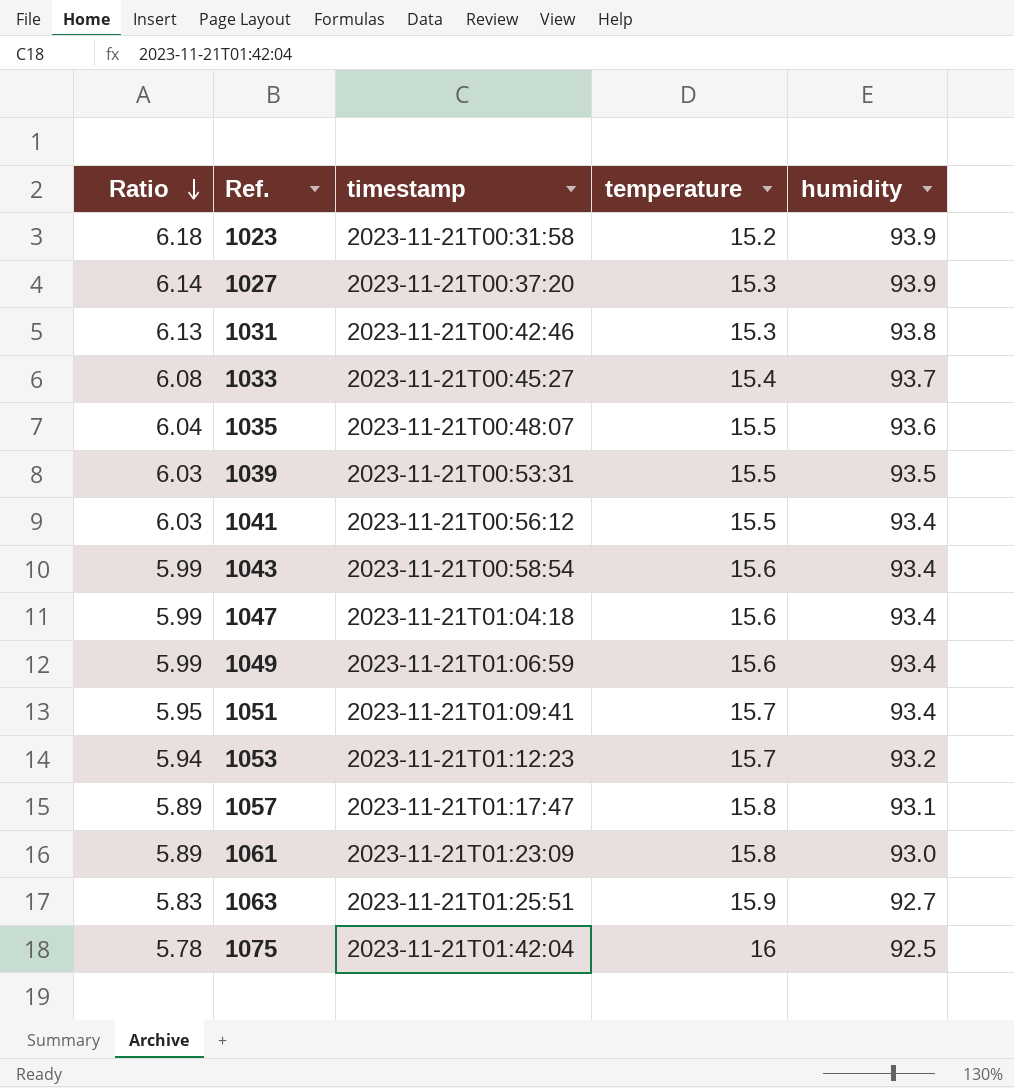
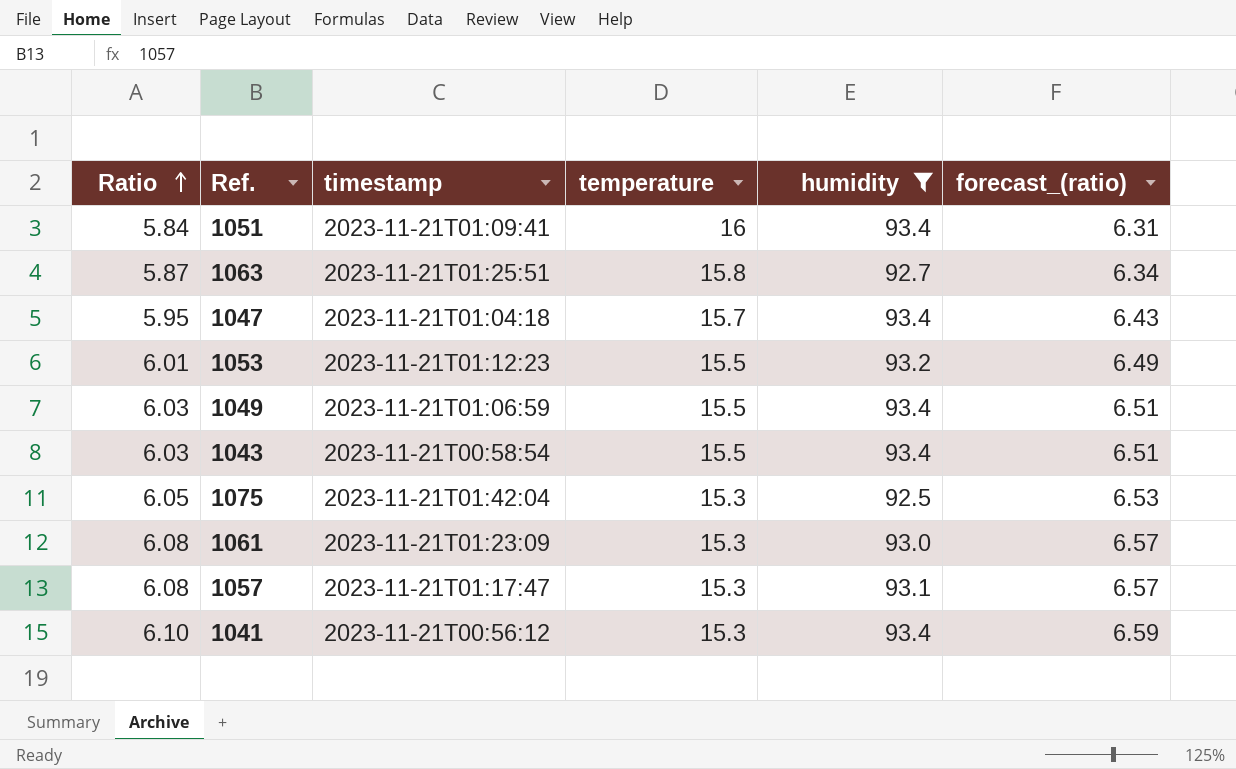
filter: none -> humidity <= 93.4
row order: Ratio descending -> Ratio ascending
column forecast_(ratio) | formula: none -> [Ratio] * 1.08
1051 | Ratio: 5.95 -> 5.84
1051 | temperature: 15.7 -> 16
1063 | Ratio: 5.83 -> 5.87
1063 | temperature: 15.9 -> 15.8
1047 | Ratio: 5.99 -> 5.95
1047 | temperature: 15.6 -> 15.7
1053 | Ratio: 5.94 -> 6.01
1053 | temperature: 15.7 -> 15.5
1049 | Ratio: 5.99 -> 6.03
1049 | temperature: 15.6 -> 15.5
1043 | Ratio: 5.99 -> 6.03
1043 | temperature: 15.6 -> 15.5
1075 | Ratio: 5.78 -> 6.05
1075 | temperature: 16 -> 15.3
1061 | Ratio: 5.89 -> 6.08
1061 | temperature: 15.8 -> 15.3
1057 | Ratio: 5.89 -> 6.08
1057 | temperature: 15.8 -> 15.3
1041 | Ratio: 6.03 -> 6.10
1041 | temperature: 15.5 -> 15.3

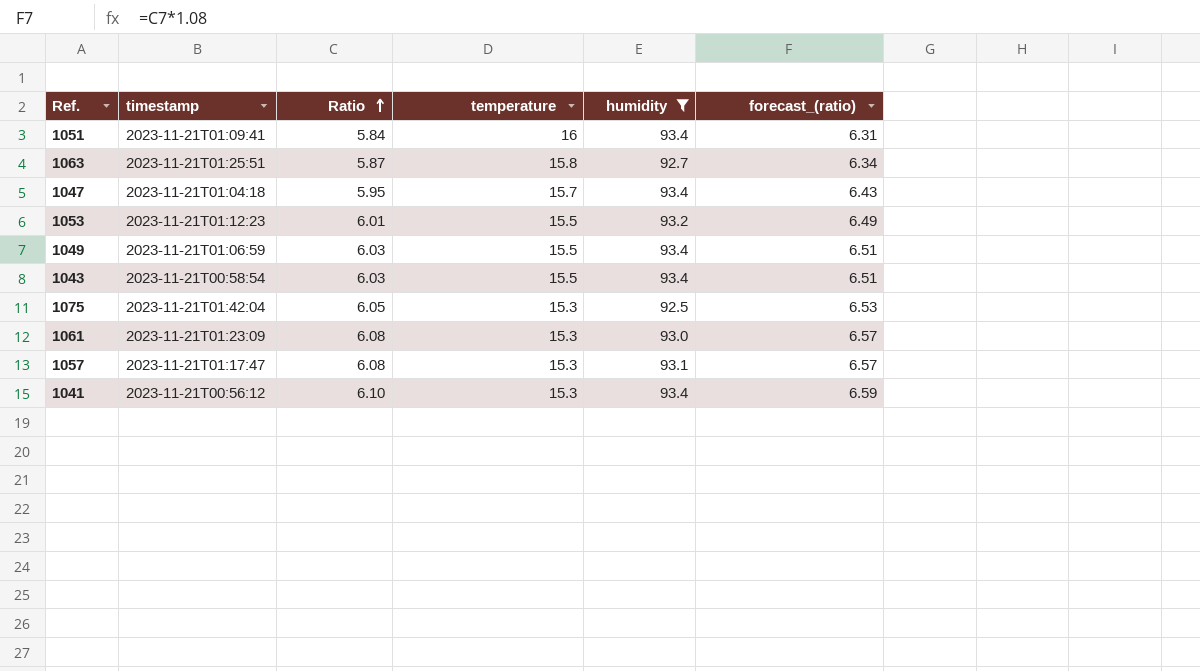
column Ratio | position: 1 -> 3

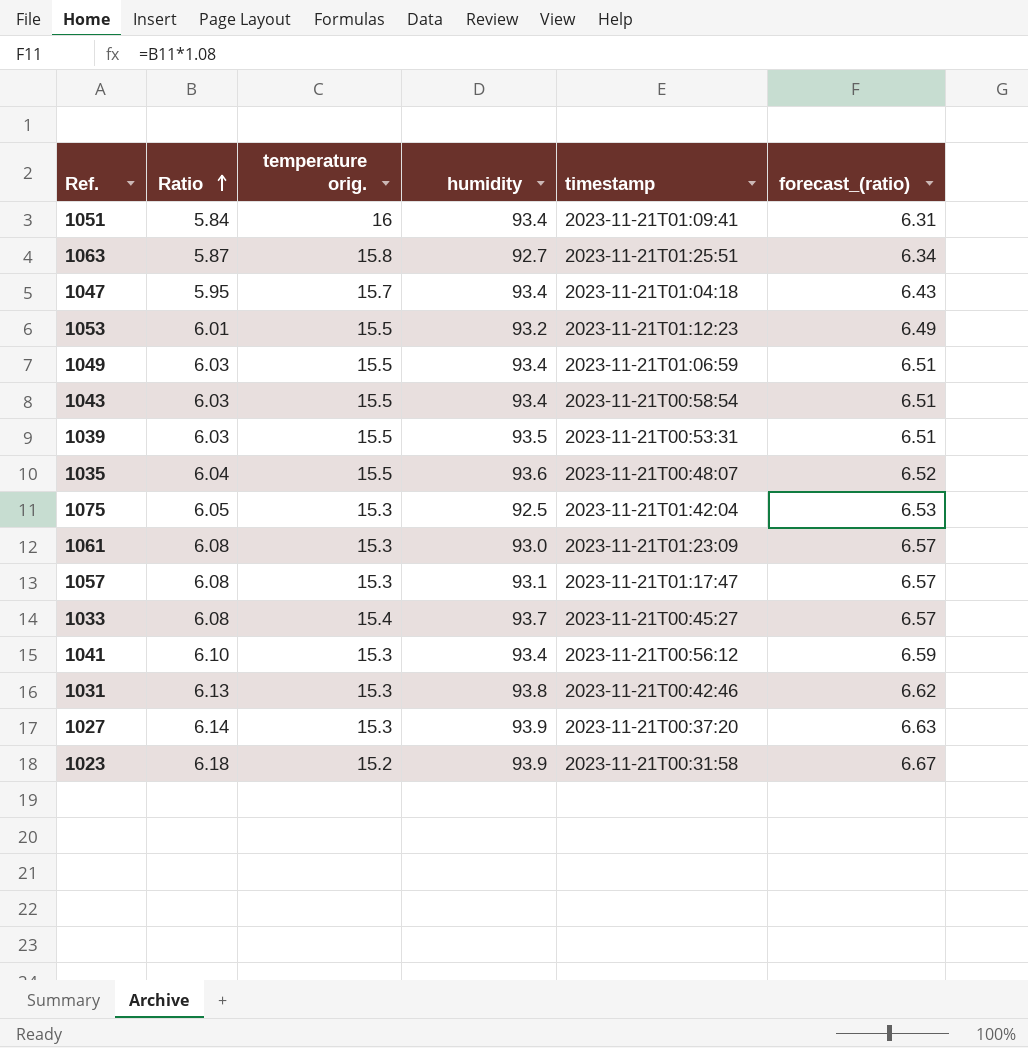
filter: humidity <= 93.4 -> none
column name: temperature -> temperature orig.
column timestamp | position: 2 -> 5

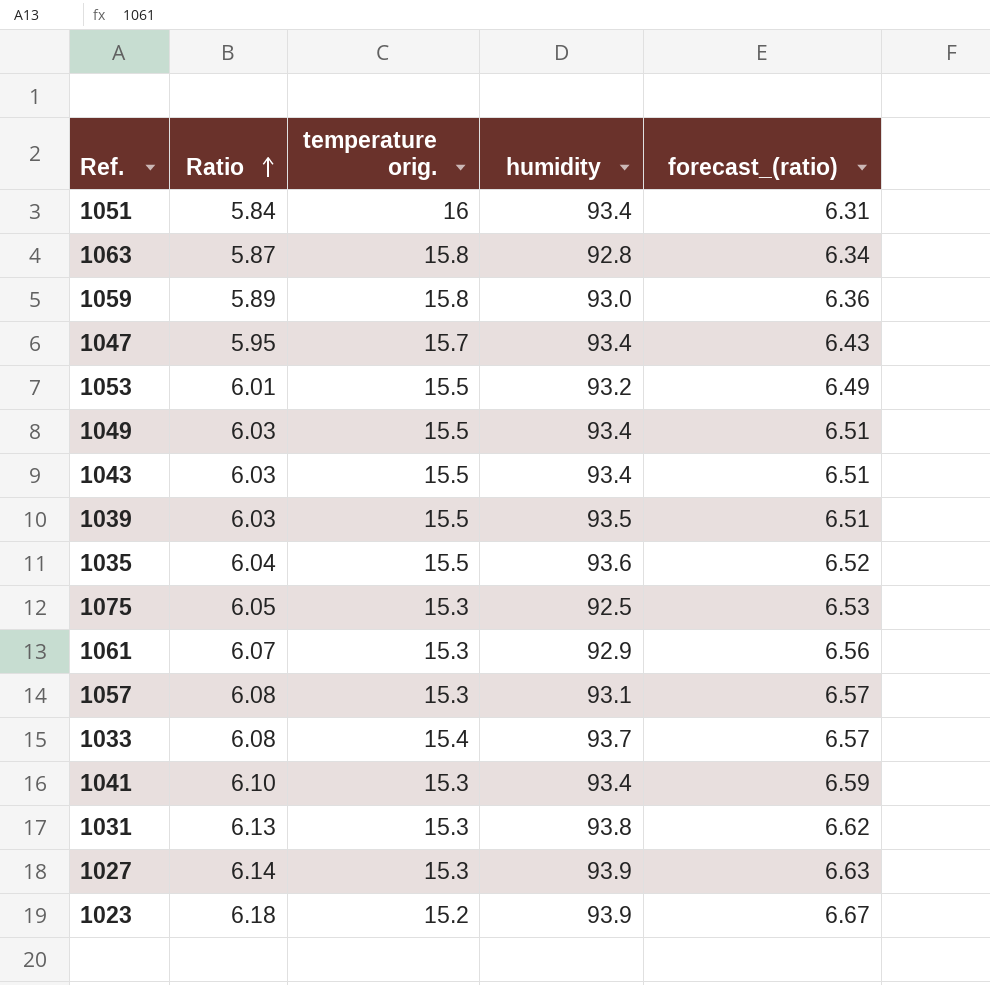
column timestamp | position: 5 -> none
1063 | humidity: 92.7 -> 92.8
row 1059: none -> 5.89 | 15.8 | 93.0 | 6.36
1061 | Ratio: 6.08 -> 6.07
1061 | humidity: 93.0 -> 92.9
1061 | forecast_(ratio): 6.57 -> 6.56

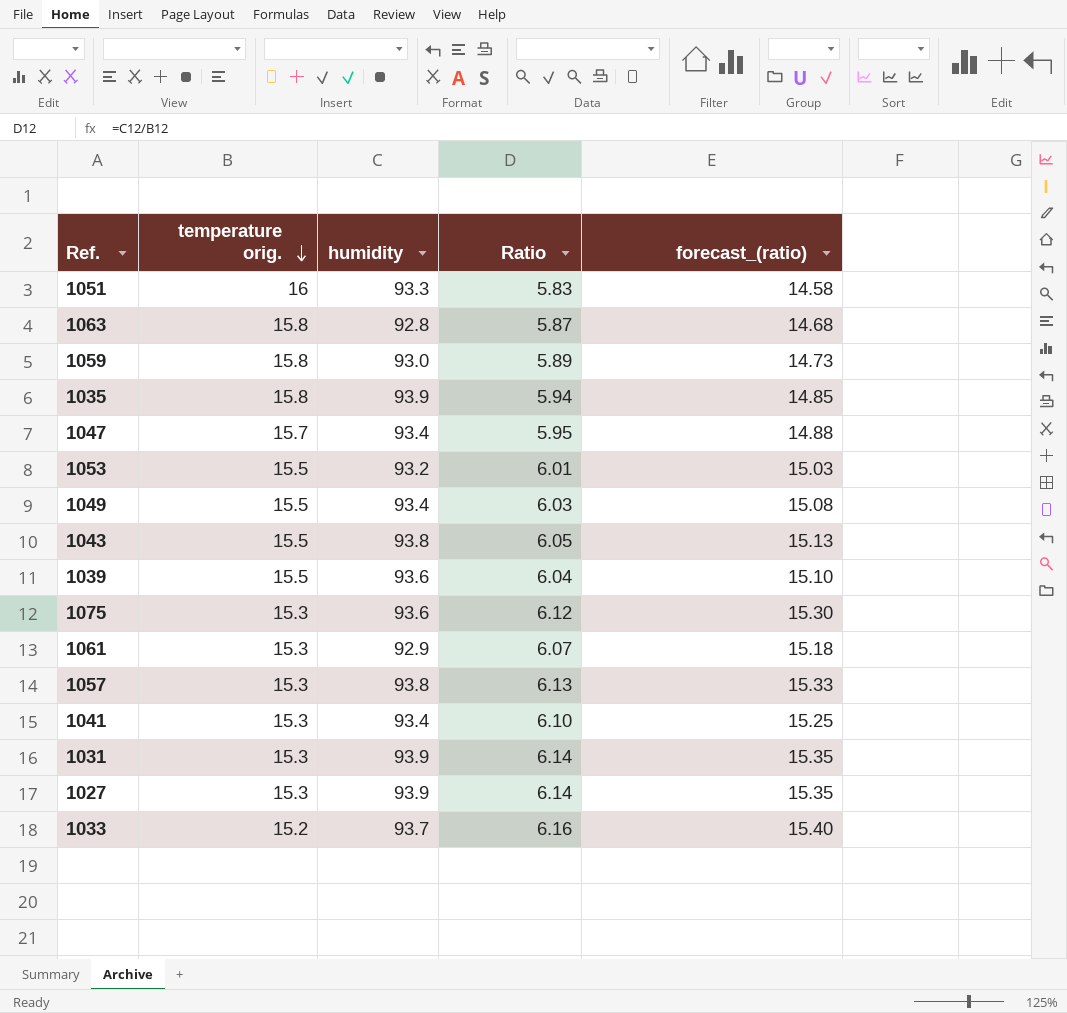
row order: Ratio ascending -> temperature orig. descending
column Ratio | position: 2 -> 4
column forecast_(ratio) | formula: [Ratio] * 1.08 -> [Ratio] * 2.5
row 1023: 6.18 | 15.2 | 93.9 | 6.67 -> none
1051 | humidity: 93.4 -> 93.3
1051 | Ratio: 5.84 -> 5.83
1035 | temperature orig.: 15.5 -> 15.8
1035 | humidity: 93.6 -> 93.9
1035 | Ratio: 6.04 -> 5.94
1043 | humidity: 93.4 -> 93.8
1043 | Ratio: 6.03 -> 6.05
1039 | humidity: 93.5 -> 93.6
1039 | Ratio: 6.03 -> 6.04
1075 | humidity: 92.5 -> 93.6
1075 | Ratio: 6.05 -> 6.12
1057 | humidity: 93.1 -> 93.8
1057 | Ratio: 6.08 -> 6.13
1031 | humidity: 93.8 -> 93.9
1031 | Ratio: 6.13 -> 6.14
1033 | temperature orig.: 15.4 -> 15.2
1033 | Ratio: 6.08 -> 6.16

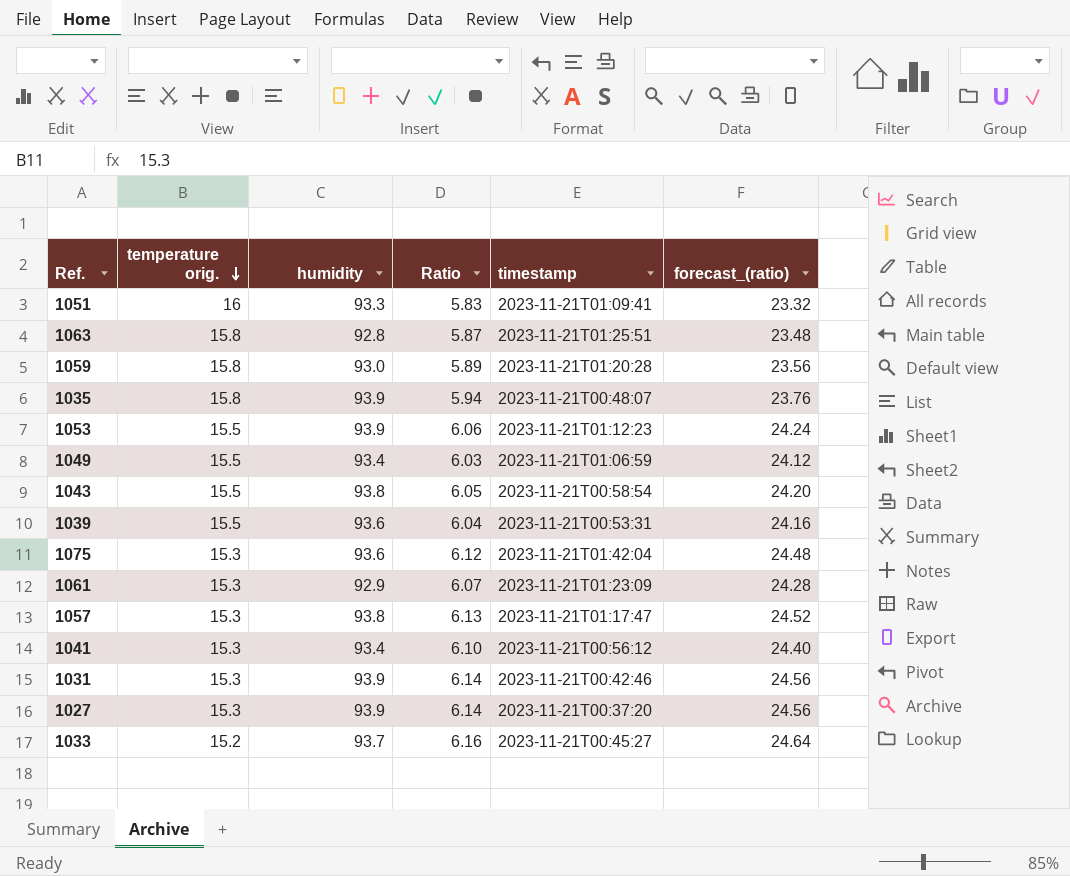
column timestamp | position: none -> 5
column forecast_(ratio) | formula: [Ratio] * 2.5 -> [Ratio] * 4
row 1047: 15.7 | 93.4 | 5.95 | 14.88 -> none
1053 | humidity: 93.2 -> 93.9
1053 | Ratio: 6.01 -> 6.06

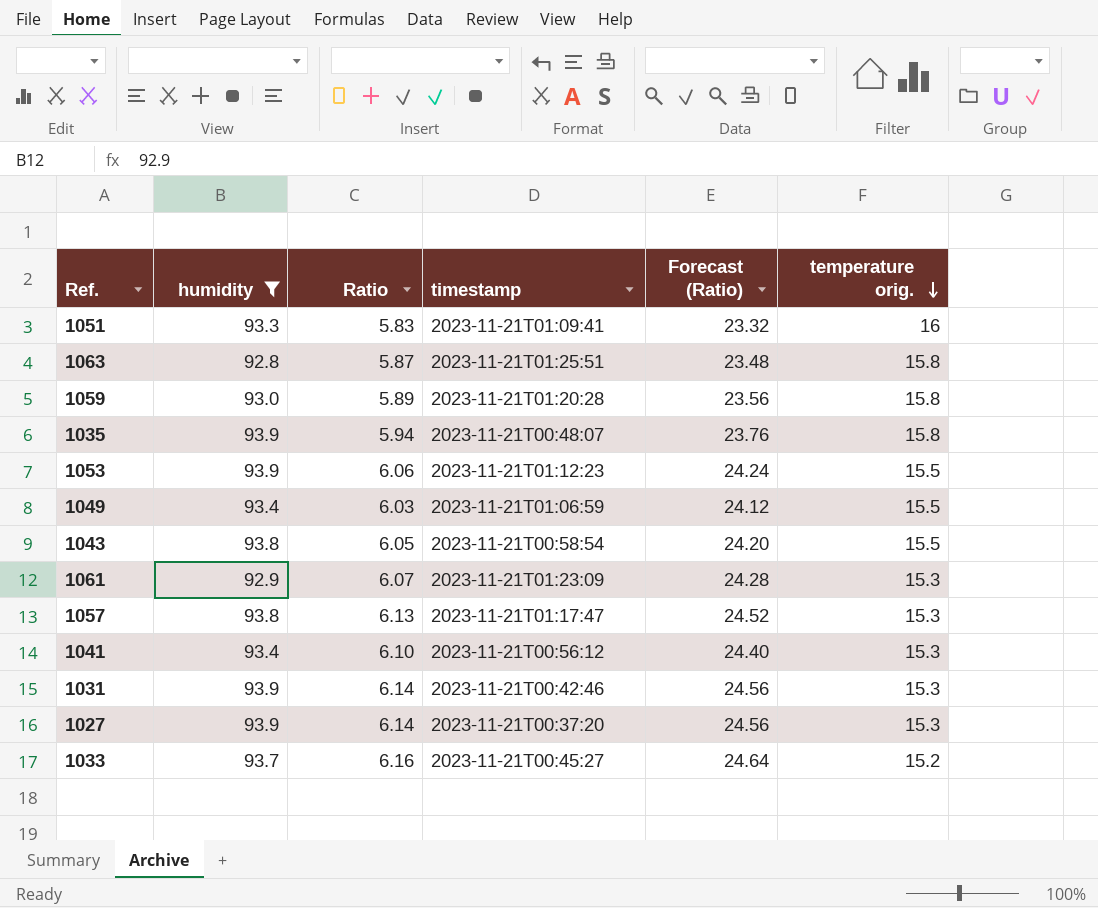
filter: none -> humidity != 93.6
column name: forecast_(ratio) -> Forecast (Ratio)
column temperature orig. | position: 2 -> 6

